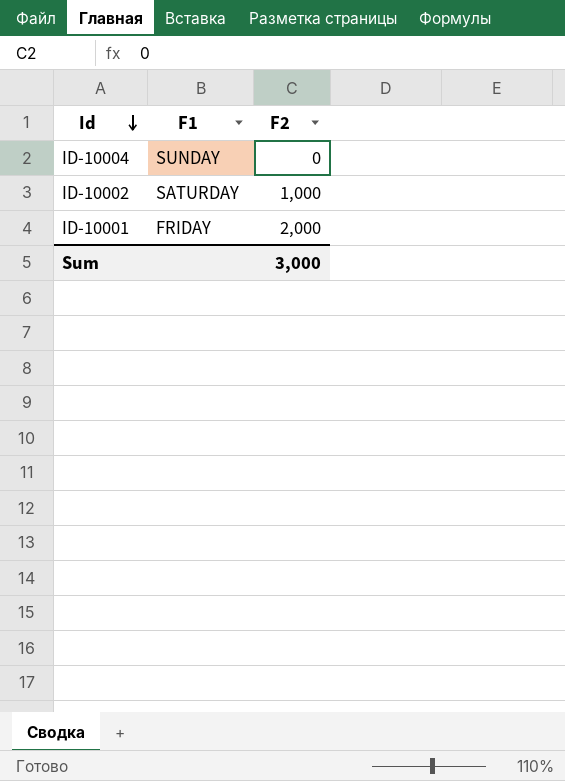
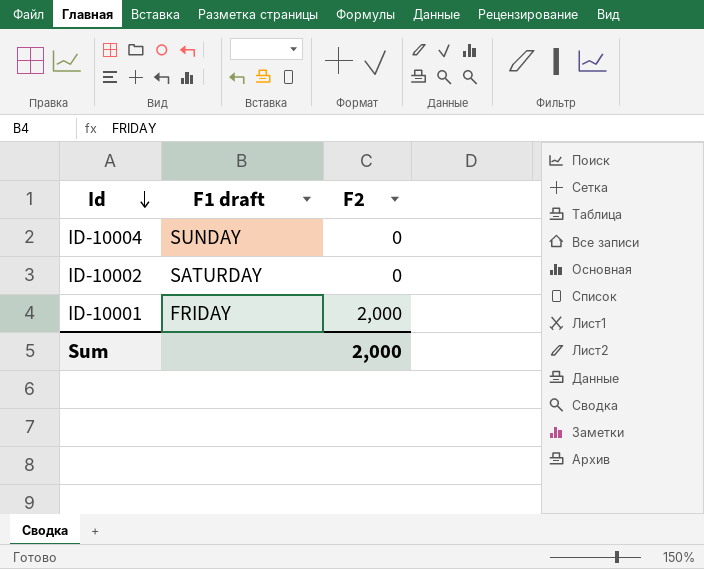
column name: F1 -> F1 draft
ID-10002 | F2: 1,000 -> 0
Sum | F2: 3,000 -> 2,000

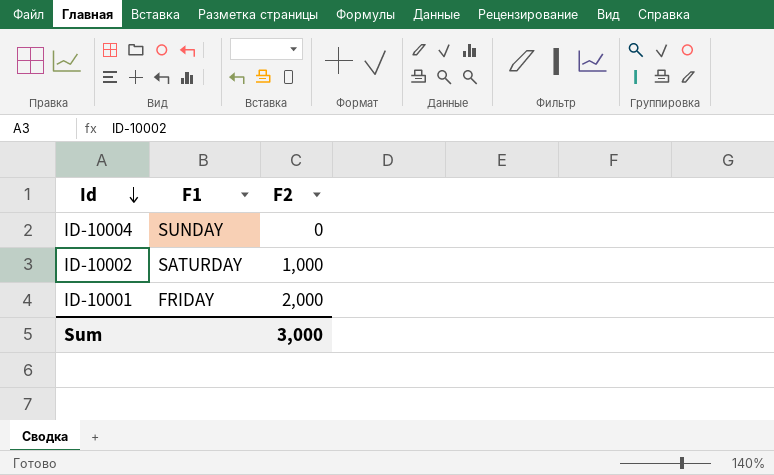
column name: F1 draft -> F1
ID-10002 | F2: 0 -> 1,000
Sum | F2: 2,000 -> 3,000

